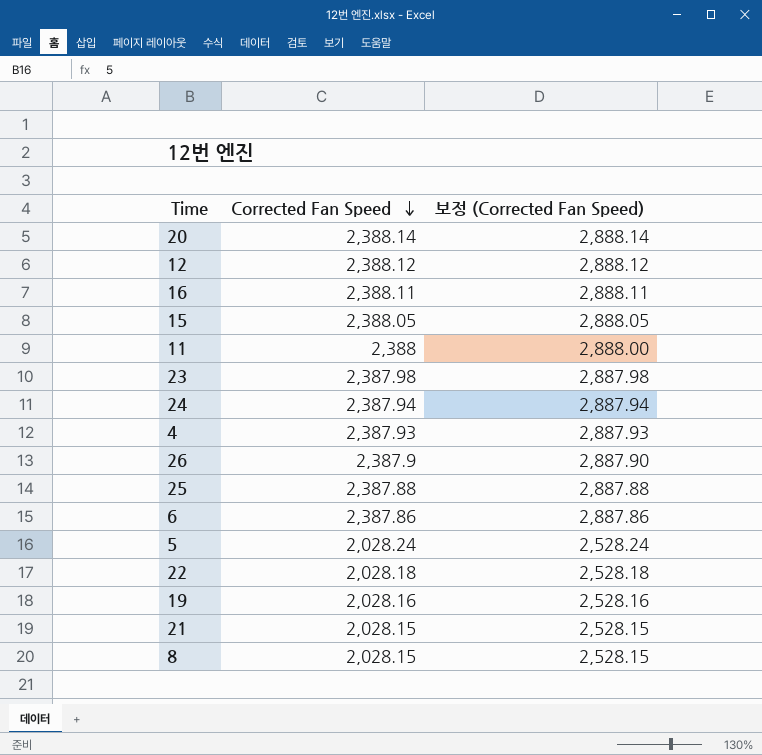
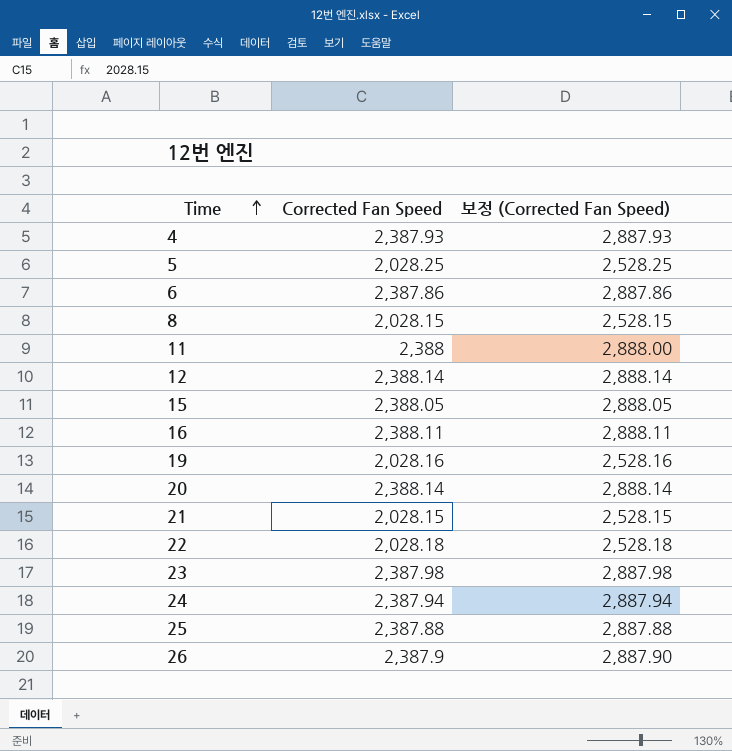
row order: Corrected Fan Speed descending -> Time ascending
5 | Corrected Fan Speed: 2,028.24 -> 2,028.25
5 | 보정 (Corrected Fan Speed): 2,528.24 -> 2,528.25
12 | Corrected Fan Speed: 2,388.12 -> 2,388.14
12 | 보정 (Corrected Fan Speed): 2,888.12 -> 2,888.14

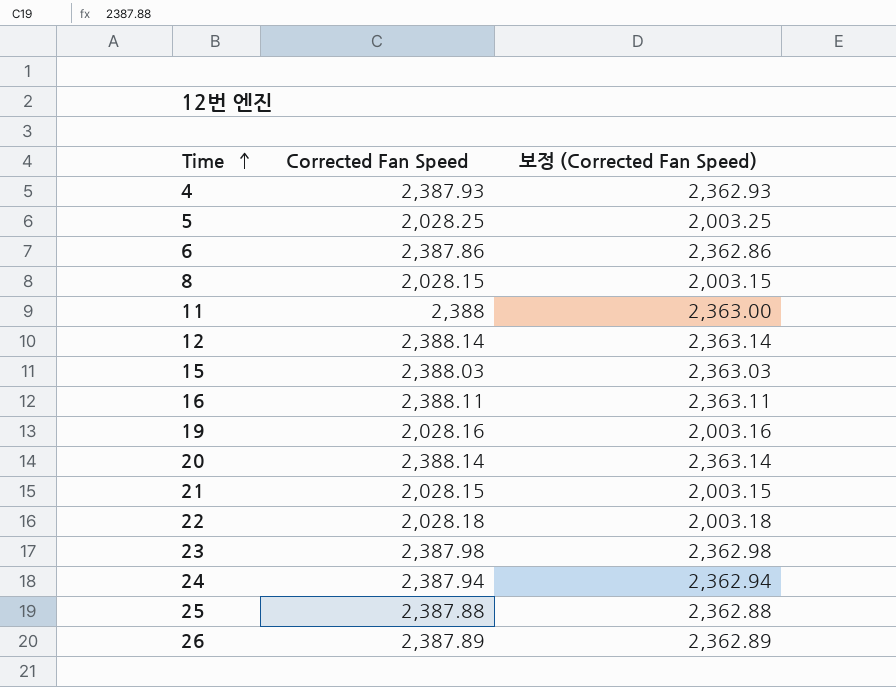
column 보정 (Corrected Fan Speed) | formula: [Corrected Fan Speed] + 500 -> [Corrected Fan Speed] - 25
15 | Corrected Fan Speed: 2,388.05 -> 2,388.03
26 | Corrected Fan Speed: 2,387.9 -> 2,387.89

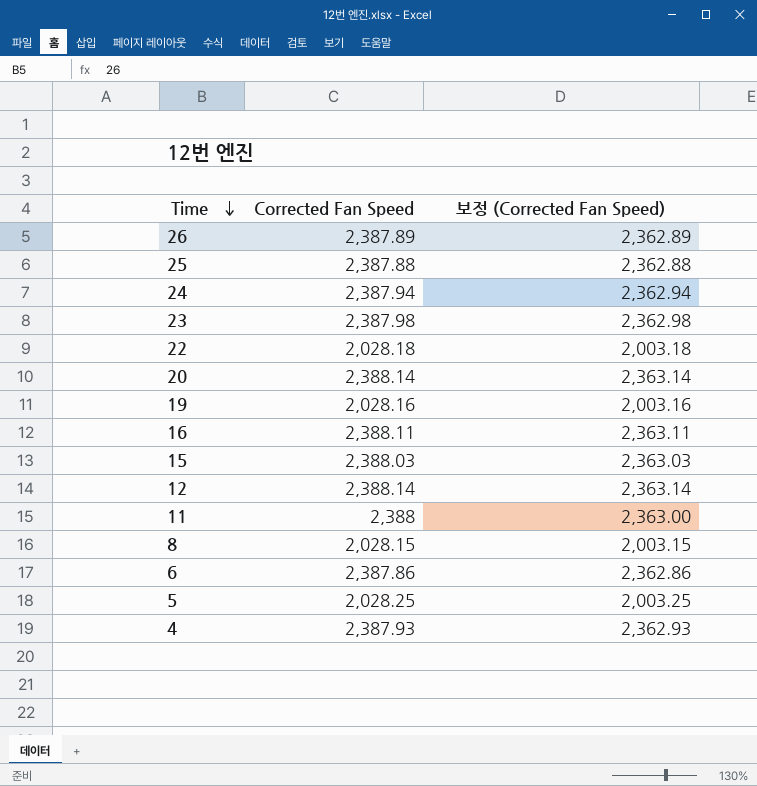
row order: Time ascending -> Time descending
row 21: 2,028.15 | 2,003.15 -> none

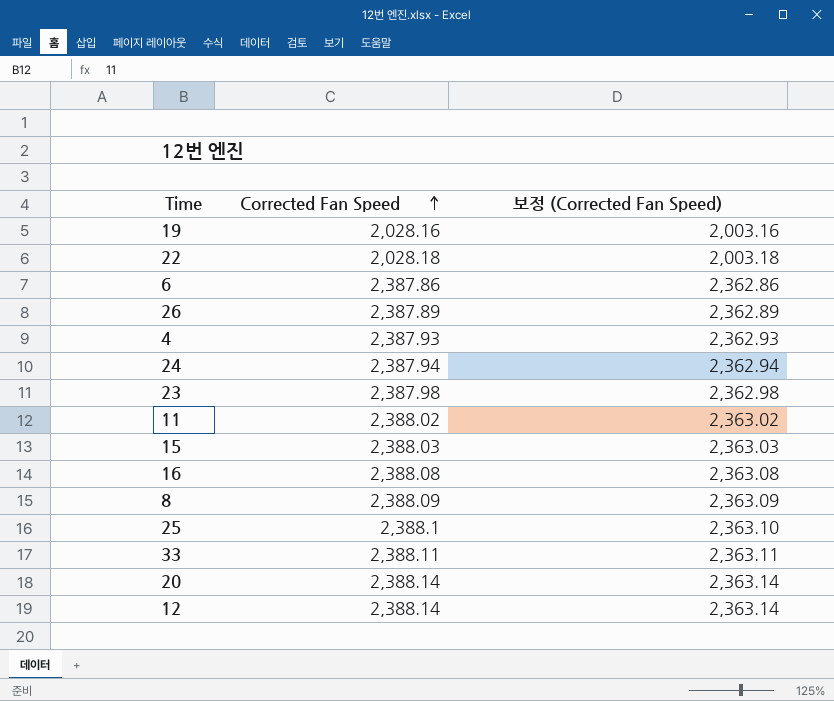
row order: Time descending -> Corrected Fan Speed ascending
row 5: 2,028.25 | 2,003.25 -> none
11 | Corrected Fan Speed: 2,388 -> 2,388.02
11 | 보정 (Corrected Fan Speed): 2,363.00 -> 2,363.02
16 | Corrected Fan Speed: 2,388.11 -> 2,388.08
16 | 보정 (Corrected Fan Speed): 2,363.11 -> 2,363.08
8 | Corrected Fan Speed: 2,028.15 -> 2,388.09
8 | 보정 (Corrected Fan Speed): 2,003.15 -> 2,363.09
25 | Corrected Fan Speed: 2,387.88 -> 2,388.1
25 | 보정 (Corrected Fan Speed): 2,362.88 -> 2,363.10
row 33: none -> 2,388.11 | 2,363.11

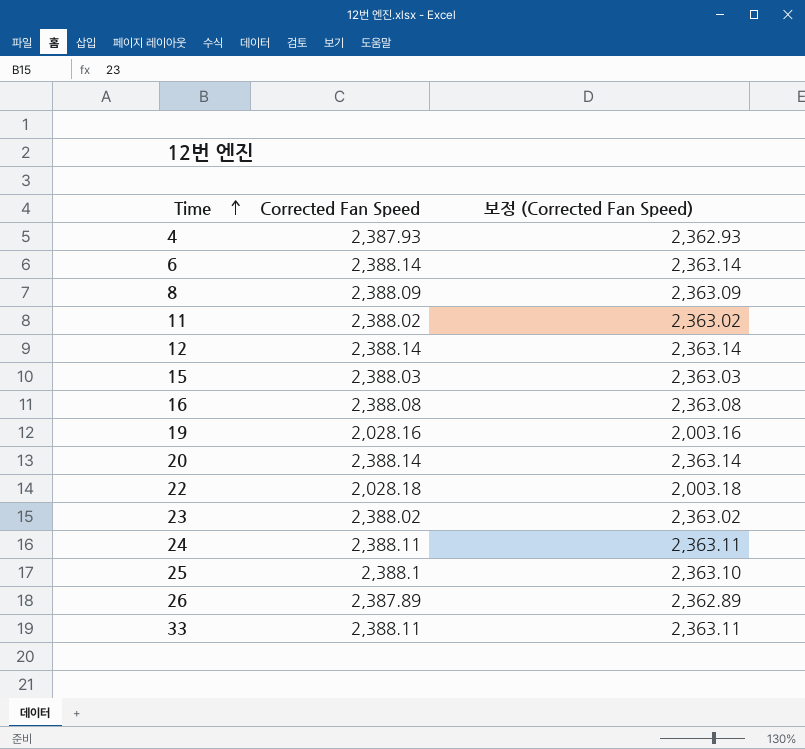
row order: Corrected Fan Speed ascending -> Time ascending
6 | Corrected Fan Speed: 2,387.86 -> 2,388.14
6 | 보정 (Corrected Fan Speed): 2,362.86 -> 2,363.14
23 | Corrected Fan Speed: 2,387.98 -> 2,388.02
23 | 보정 (Corrected Fan Speed): 2,362.98 -> 2,363.02
24 | Corrected Fan Speed: 2,387.94 -> 2,388.11
24 | 보정 (Corrected Fan Speed): 2,362.94 -> 2,363.11

